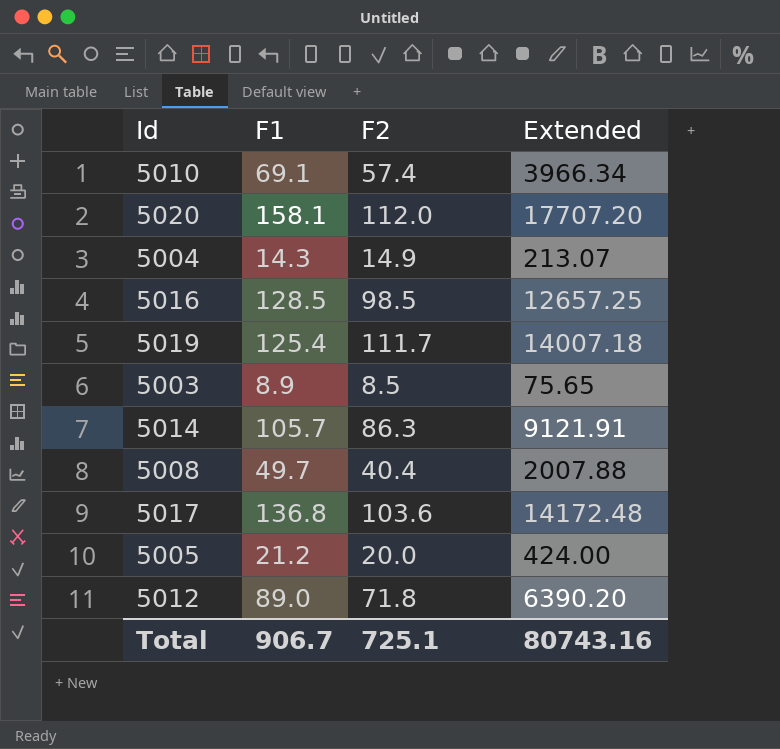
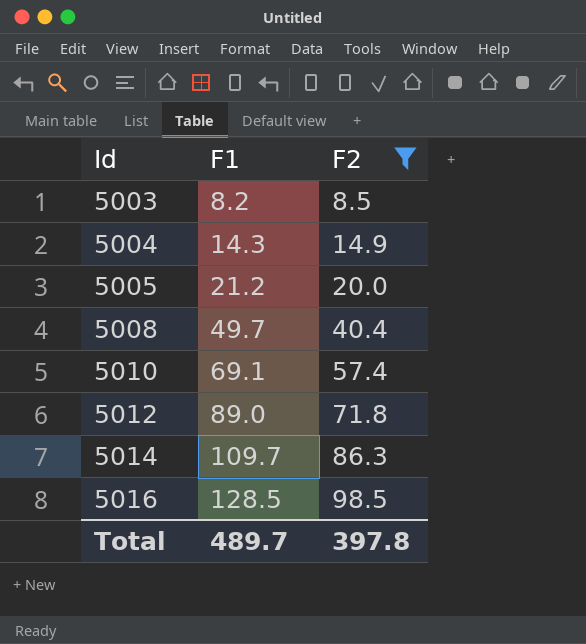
filter: none -> F2 <= 98.5
row order: none -> Id ascending
column Extended | formula: [F1] * [F2] -> none
5003 | F1: 8.9 -> 8.2
5014 | F1: 105.7 -> 109.7
Total | F1: 906.7 -> 489.7
Total | F2: 725.1 -> 397.8

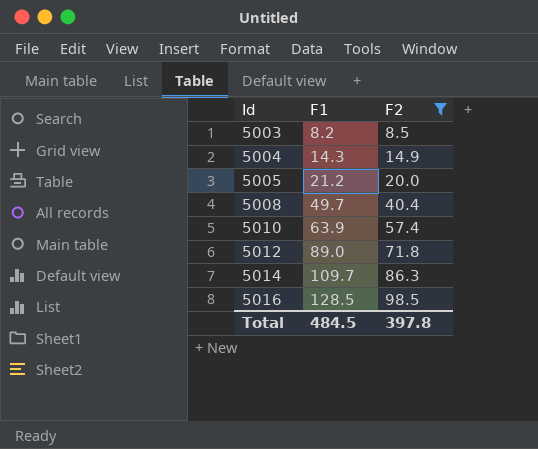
5010 | F1: 69.1 -> 63.9
Total | F1: 489.7 -> 484.5

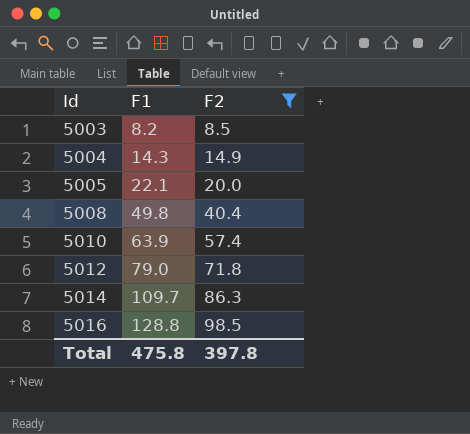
5005 | F1: 21.2 -> 22.1
5008 | F1: 49.7 -> 49.8
5012 | F1: 89.0 -> 79.0
5016 | F1: 128.5 -> 128.8
Total | F1: 484.5 -> 475.8

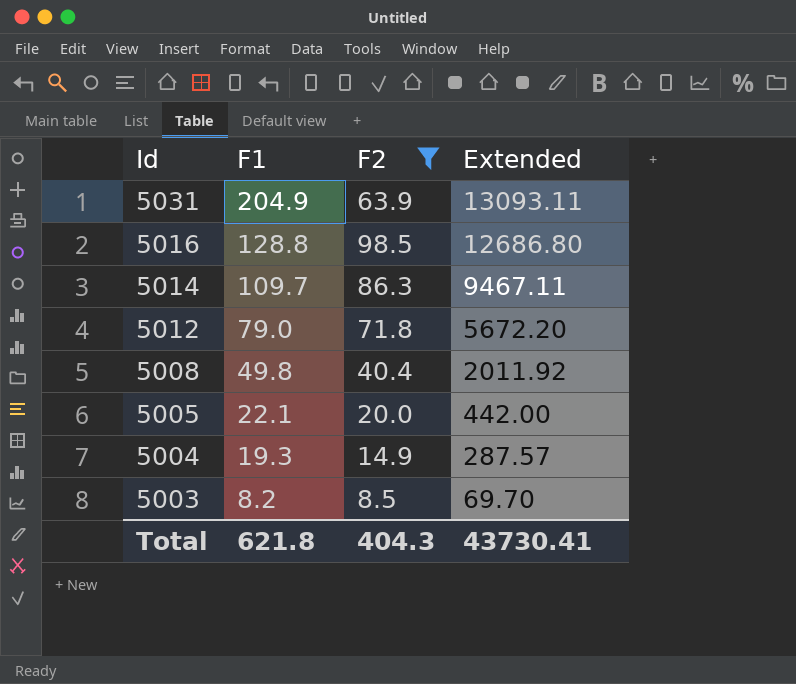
row order: Id ascending -> Id descending
column Extended | formula: none -> [F1] * [F2]
row 5010: 63.9 | 57.4 -> none
row 5031: none -> 204.9 | 63.9 | 13093.11
5004 | F1: 14.3 -> 19.3
Total | F1: 475.8 -> 621.8
Total | F2: 397.8 -> 404.3

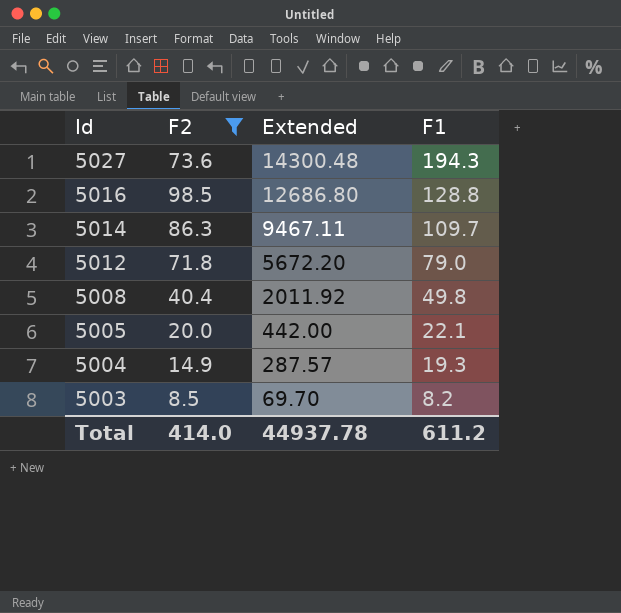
column F1 | position: 2 -> 4
row 5031: 204.9 | 63.9 | 13093.11 -> none
row 5027: none -> 73.6 | 14300.48 | 194.3
Total | F2: 404.3 -> 414.0
Total | Extended: 43730.41 -> 44937.78
Total | F1: 621.8 -> 611.2

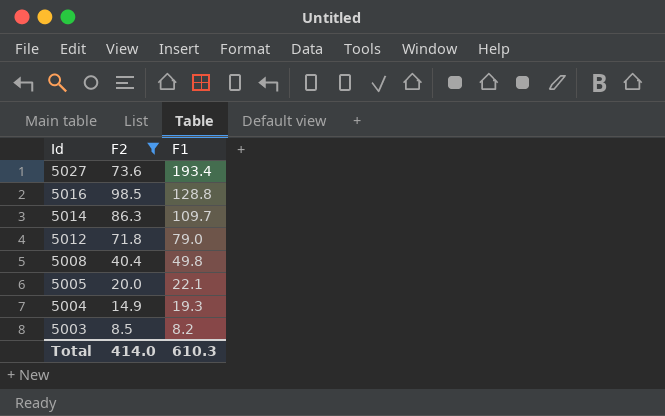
column Extended | formula: [F2] * [F1] -> none
5027 | F1: 194.3 -> 193.4
Total | F1: 611.2 -> 610.3

